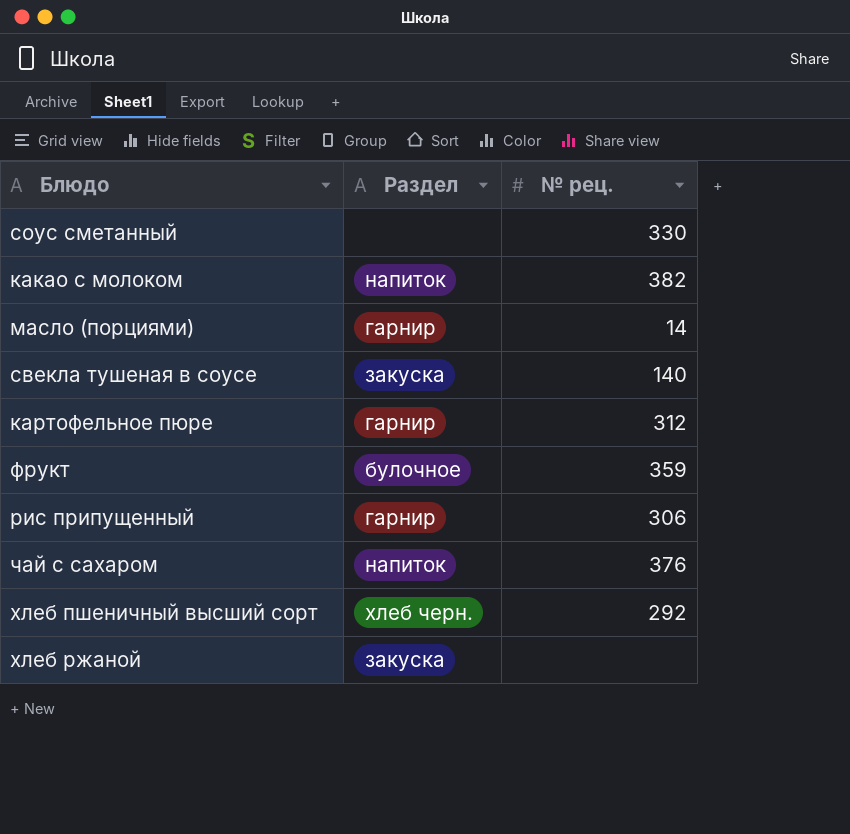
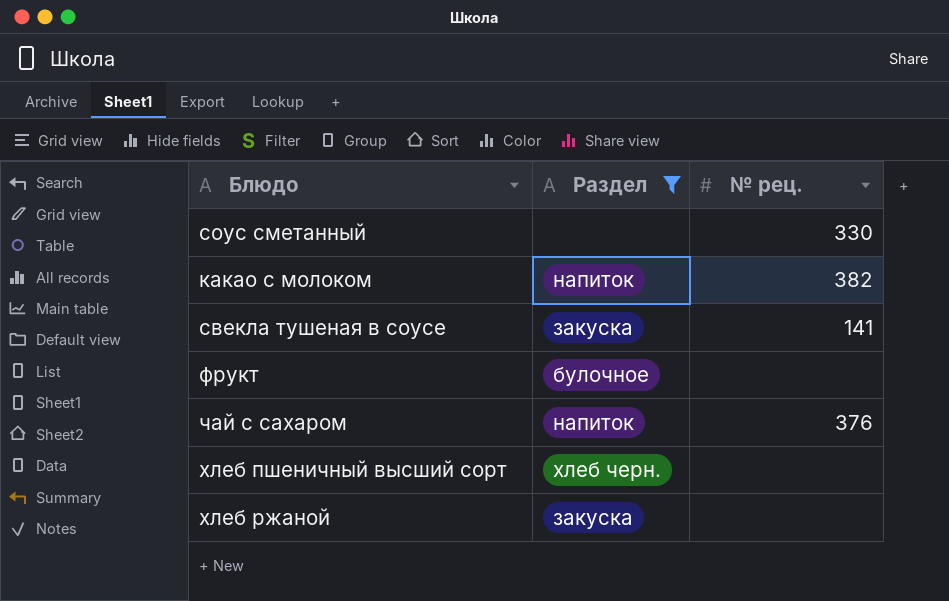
filter: none -> Раздел != гарнир
свекла тушеная в соусе | № рец.: 140 -> 141
фрукт | № рец.: 359 -> none
хлеб пшеничный высший сорт | № рец.: 292 -> none

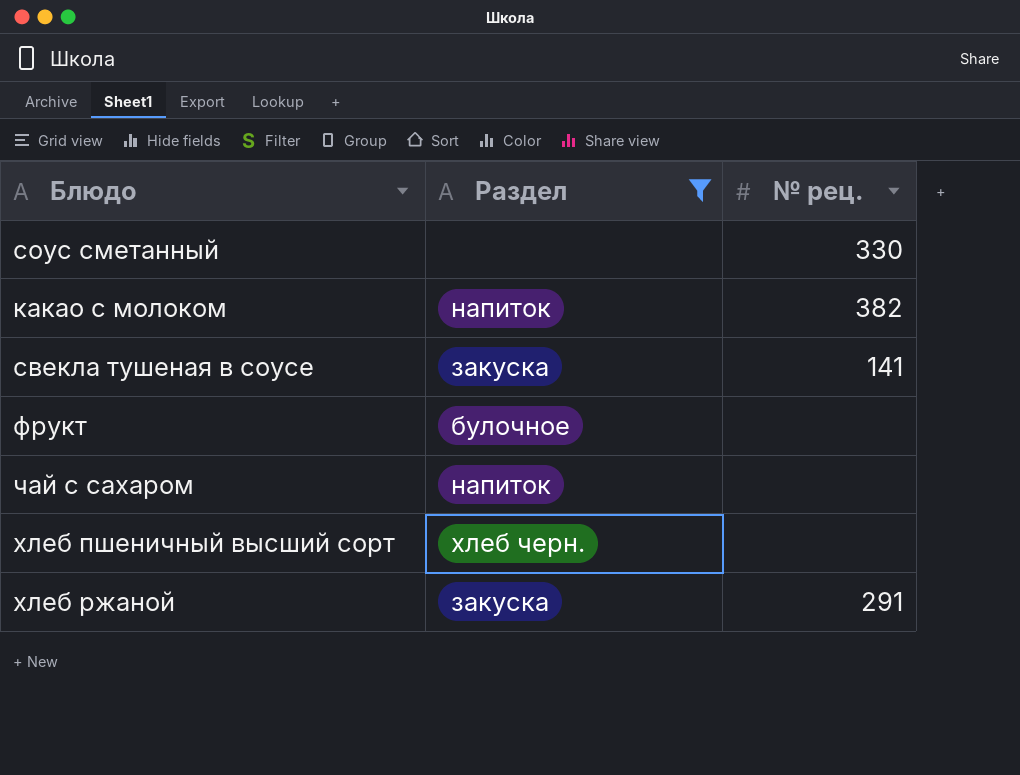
чай с сахаром | № рец.: 376 -> none
хлеб ржаной | № рец.: none -> 291

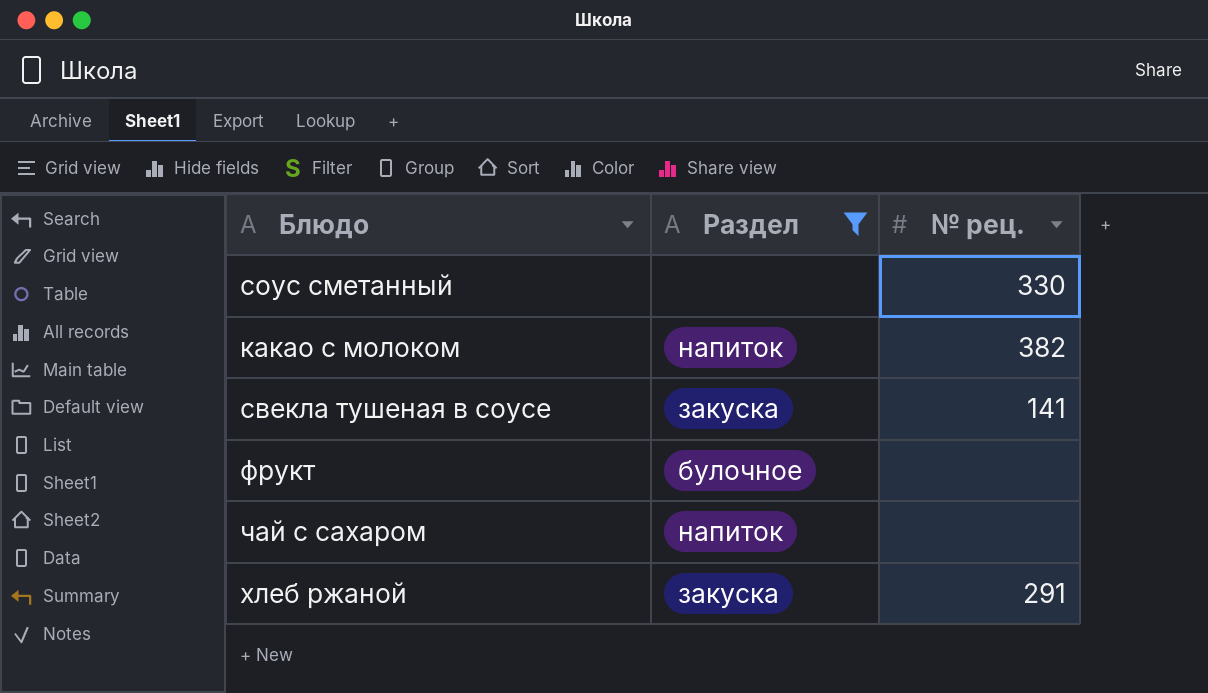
row хлеб пшеничный высший сорт: хлеб черн. | none -> none

